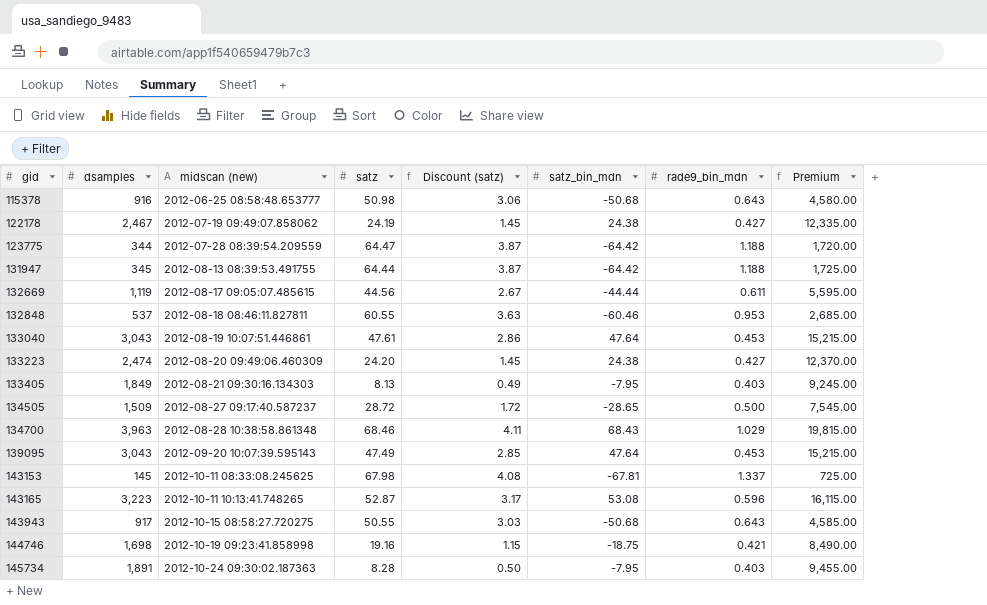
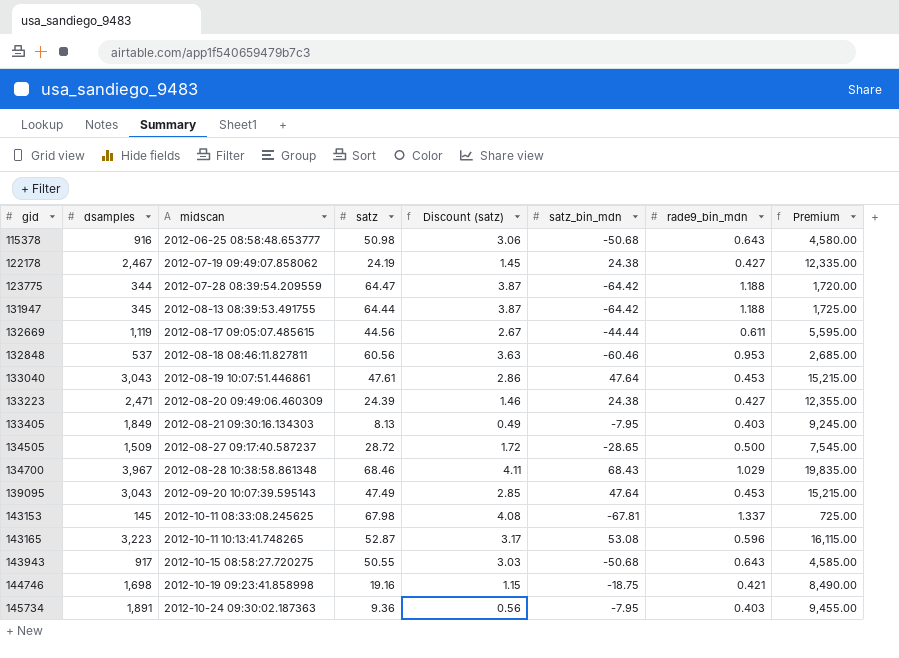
column name: midscan (new) -> midscan
132848 | satz: 60.55 -> 60.56
133223 | dsamples: 2,474 -> 2,471
133223 | satz: 24.20 -> 24.39
133223 | Discount (satz): 1.45 -> 1.46
133223 | Premium: 12,370.00 -> 12,355.00
134700 | dsamples: 3,963 -> 3,967
134700 | Premium: 19,815.00 -> 19,835.00
145734 | satz: 8.28 -> 9.36
145734 | Discount (satz): 0.50 -> 0.56

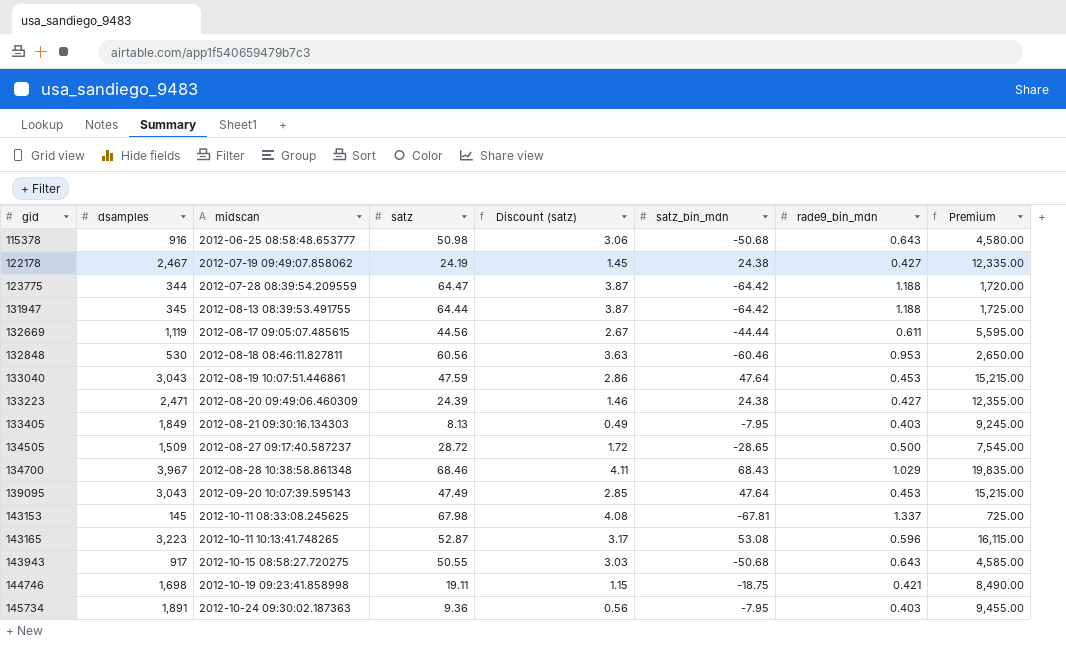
132848 | dsamples: 537 -> 530
132848 | Premium: 2,685.00 -> 2,650.00
133040 | satz: 47.61 -> 47.59
144746 | satz: 19.16 -> 19.11

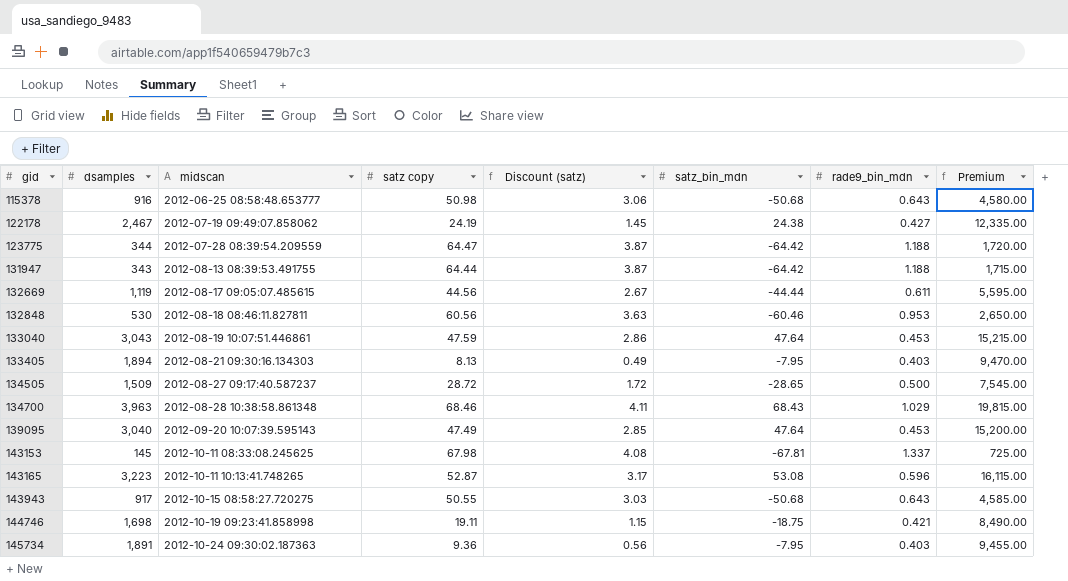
column name: satz -> satz copy
row 133223: 2,471 | 2012-08-20 09:49:06.460309 | 24.39 | 1.46 | 24.38 | 0.427 | 12,355.00 -> none
131947 | dsamples: 345 -> 343
131947 | Premium: 1,725.00 -> 1,715.00
133405 | dsamples: 1,849 -> 1,894
133405 | Premium: 9,245.00 -> 9,470.00
134700 | dsamples: 3,967 -> 3,963
134700 | Premium: 19,835.00 -> 19,815.00
139095 | dsamples: 3,043 -> 3,040
139095 | Premium: 15,215.00 -> 15,200.00

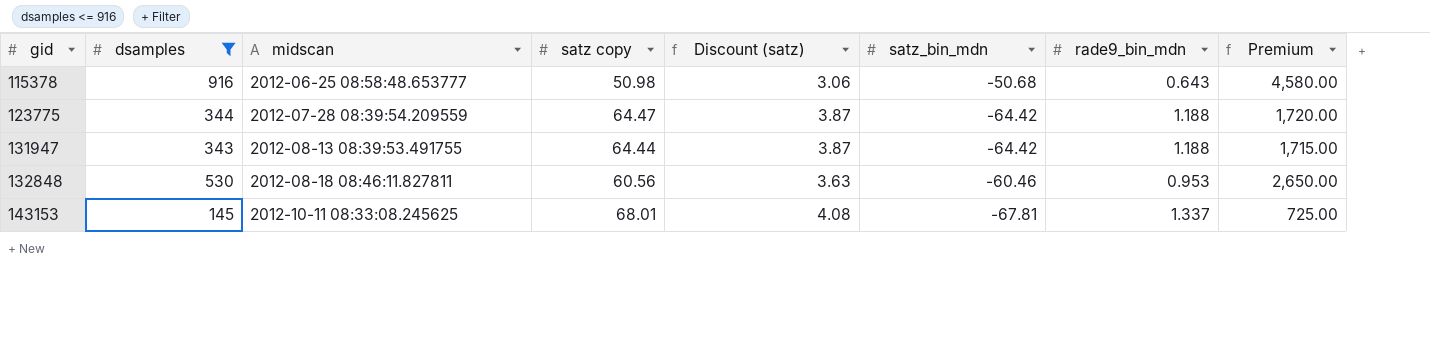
filter: none -> dsamples <= 916
143153 | satz copy: 67.98 -> 68.01

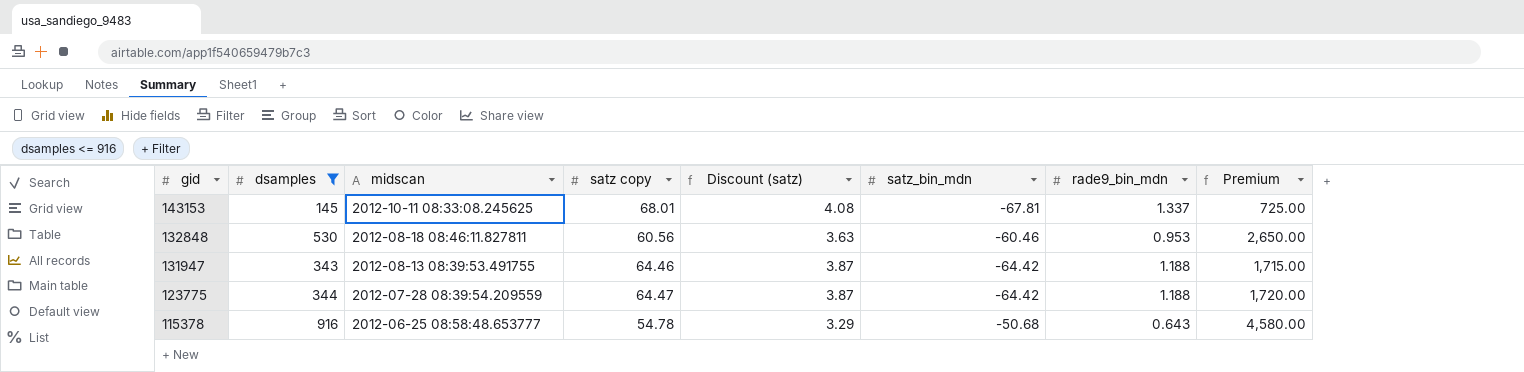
row order: gid ascending -> gid descending
131947 | satz copy: 64.44 -> 64.46
115378 | satz copy: 50.98 -> 54.78
115378 | Discount (satz): 3.06 -> 3.29

